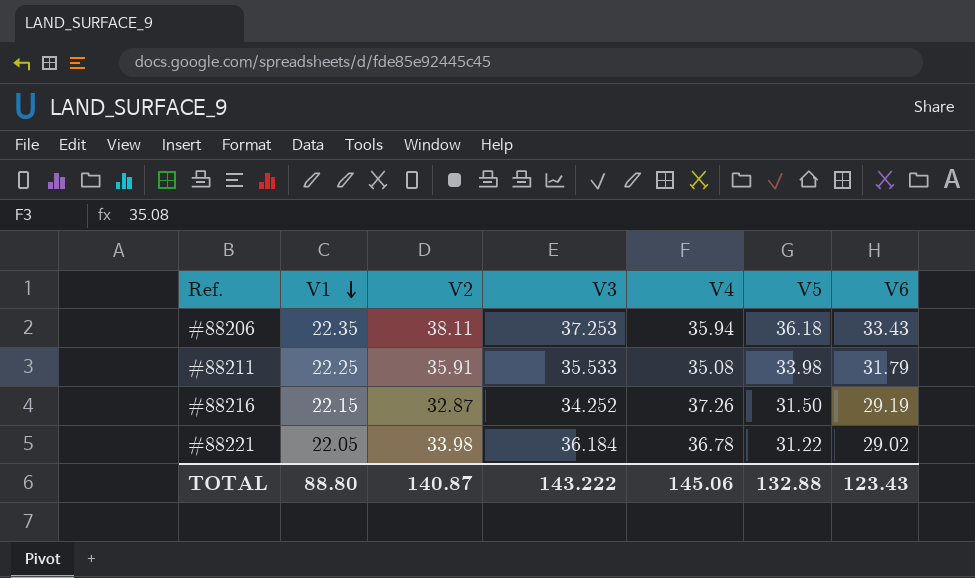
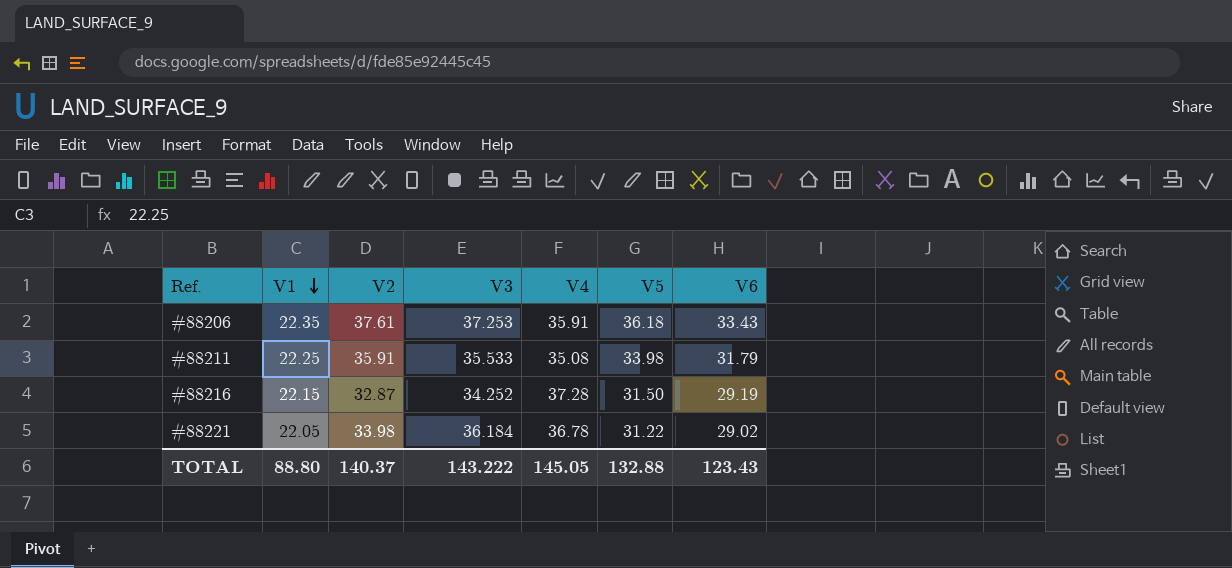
#88206 | V2: 38.11 -> 37.61
#88206 | V4: 35.94 -> 35.91
#88216 | V4: 37.26 -> 37.28
TOTAL | V2: 140.87 -> 140.37
TOTAL | V4: 145.06 -> 145.05

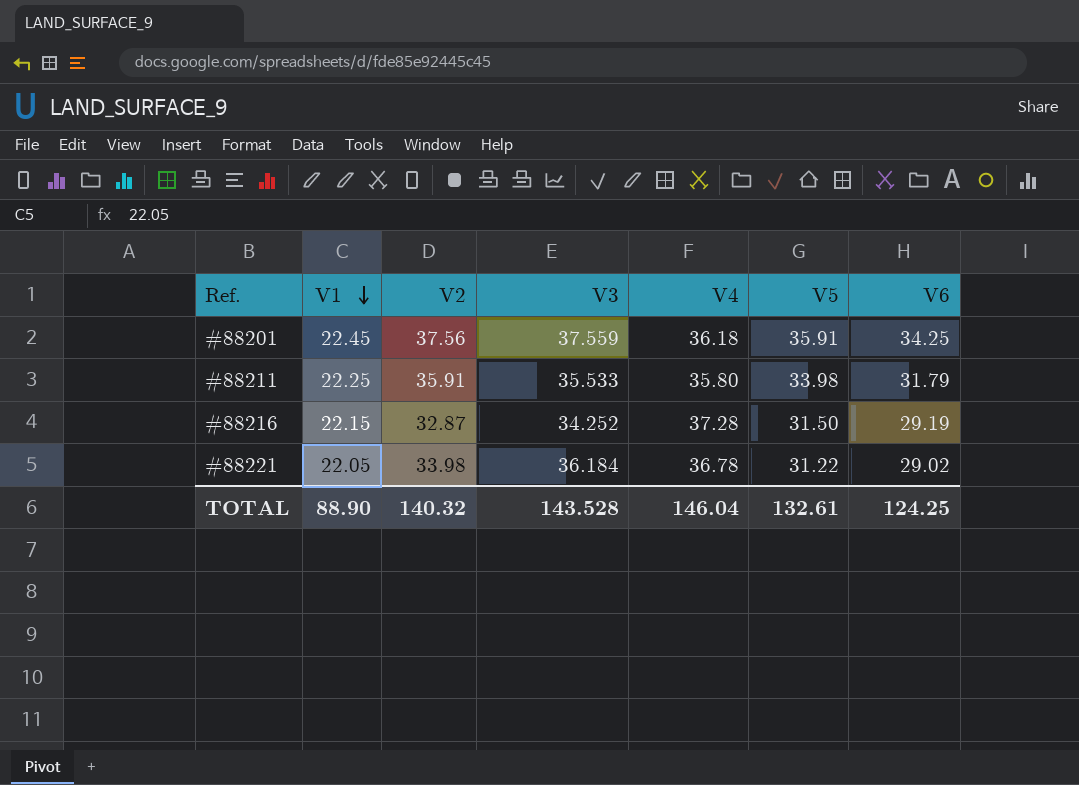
row #88206: 22.35 | 37.61 | 37.253 | 35.91 | 36.18 | 33.43 -> none
row #88201: none -> 22.45 | 37.56 | 37.559 | 36.18 | 35.91 | 34.25
#88211 | V4: 35.08 -> 35.80
TOTAL | V1: 88.80 -> 88.90
TOTAL | V2: 140.37 -> 140.32
TOTAL | V3: 143.222 -> 143.528
TOTAL | V4: 145.05 -> 146.04
TOTAL | V5: 132.88 -> 132.61
TOTAL | V6: 123.43 -> 124.25

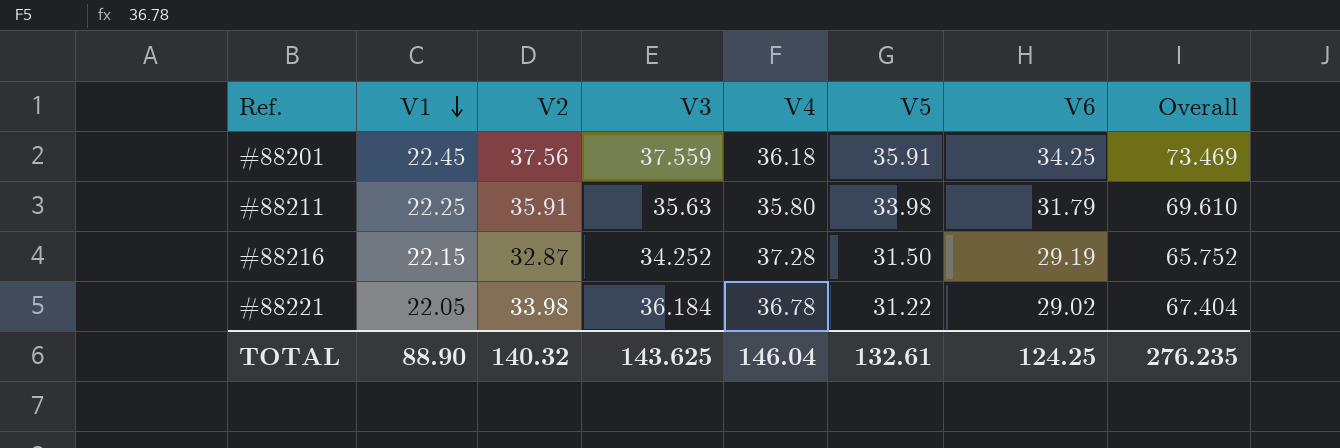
column Overall | formula: none -> [V3] + [V5]
#88211 | V3: 35.533 -> 35.63
TOTAL | V3: 143.528 -> 143.625

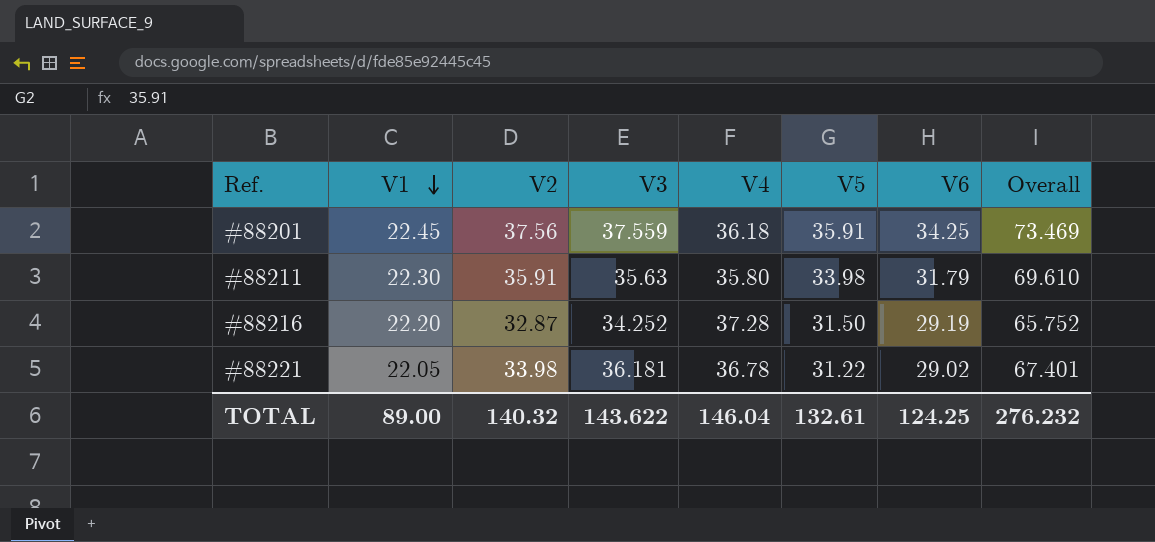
#88211 | V1: 22.25 -> 22.30
#88216 | V1: 22.15 -> 22.20
#88221 | V3: 36.184 -> 36.181
#88221 | Overall: 67.404 -> 67.401
TOTAL | V1: 88.90 -> 89.00
TOTAL | V3: 143.625 -> 143.622
TOTAL | Overall: 276.235 -> 276.232

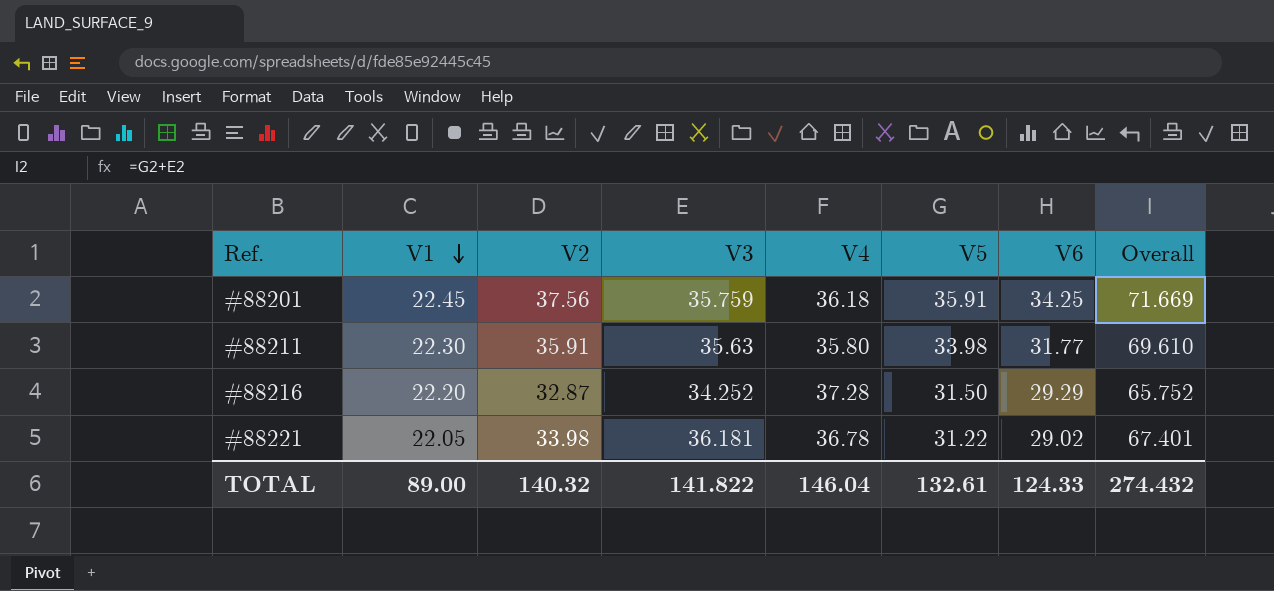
#88201 | V3: 37.559 -> 35.759
#88201 | Overall: 73.469 -> 71.669
#88211 | V6: 31.79 -> 31.77
#88216 | V6: 29.19 -> 29.29
TOTAL | V3: 143.622 -> 141.822
TOTAL | V6: 124.25 -> 124.33
TOTAL | Overall: 276.232 -> 274.432

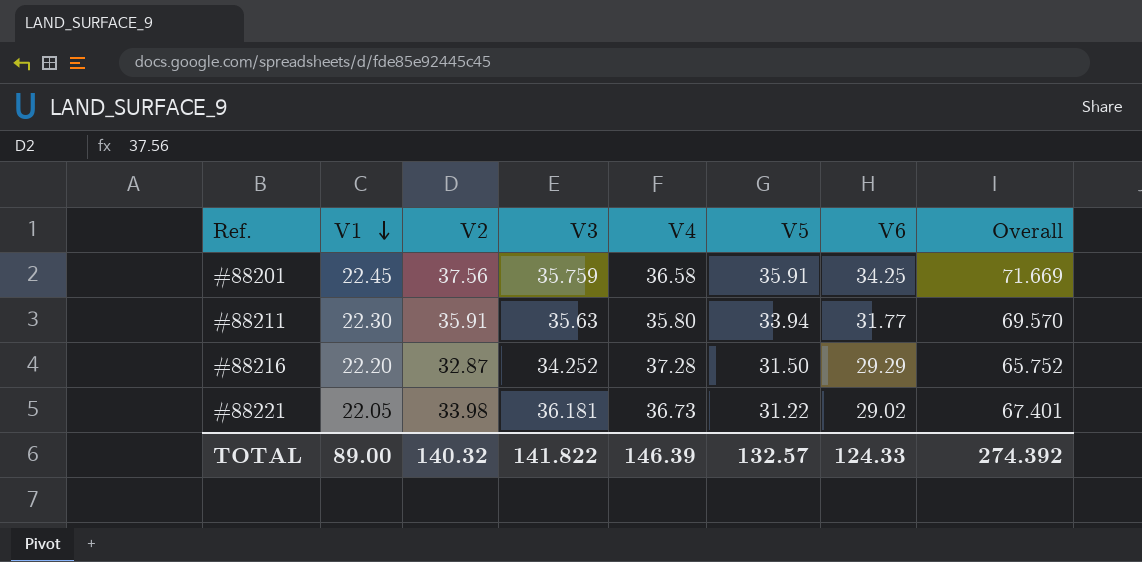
#88201 | V4: 36.18 -> 36.58
#88211 | V5: 33.98 -> 33.94
#88211 | Overall: 69.610 -> 69.570
#88221 | V4: 36.78 -> 36.73
TOTAL | V4: 146.04 -> 146.39
TOTAL | V5: 132.61 -> 132.57
TOTAL | Overall: 274.432 -> 274.392

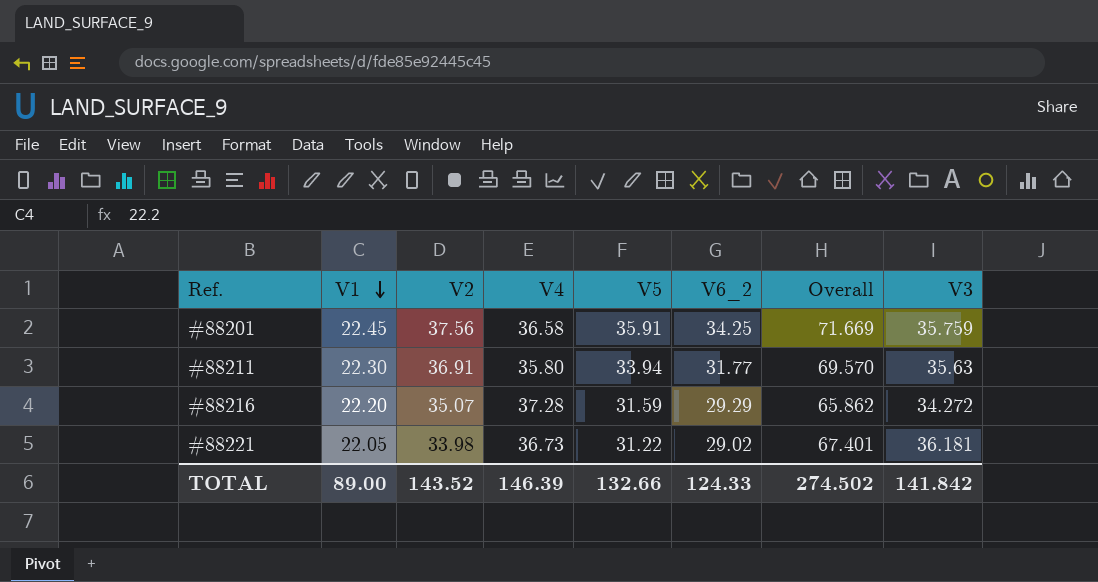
column name: V6 -> V6_2
column V3 | position: 4 -> 8
#88211 | V2: 35.91 -> 36.91
#88216 | V2: 32.87 -> 35.07
#88216 | V5: 31.50 -> 31.59
#88216 | Overall: 65.752 -> 65.862
#88216 | V3: 34.252 -> 34.272
TOTAL | V2: 140.32 -> 143.52
TOTAL | V5: 132.57 -> 132.66
TOTAL | Overall: 274.392 -> 274.502
TOTAL | V3: 141.822 -> 141.842

